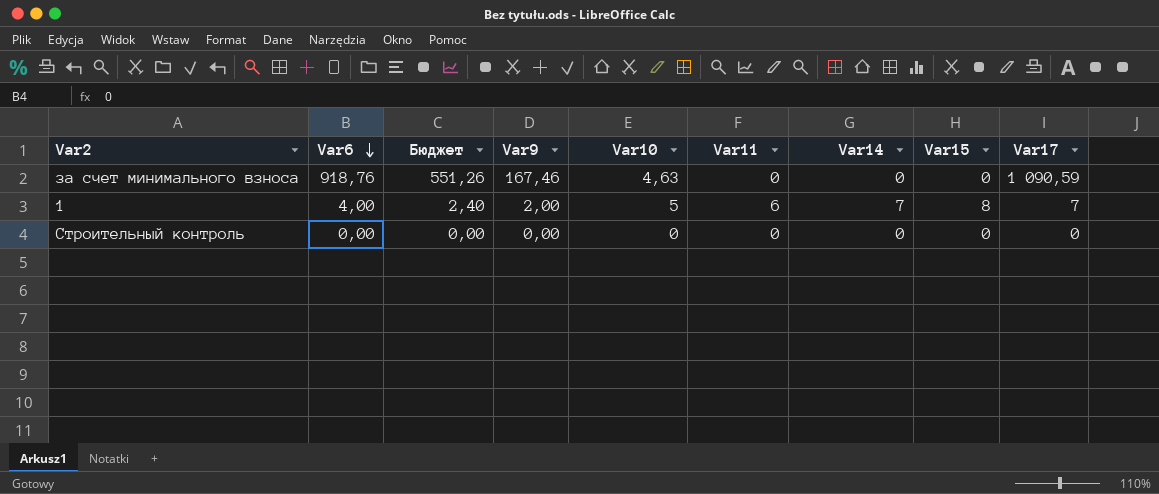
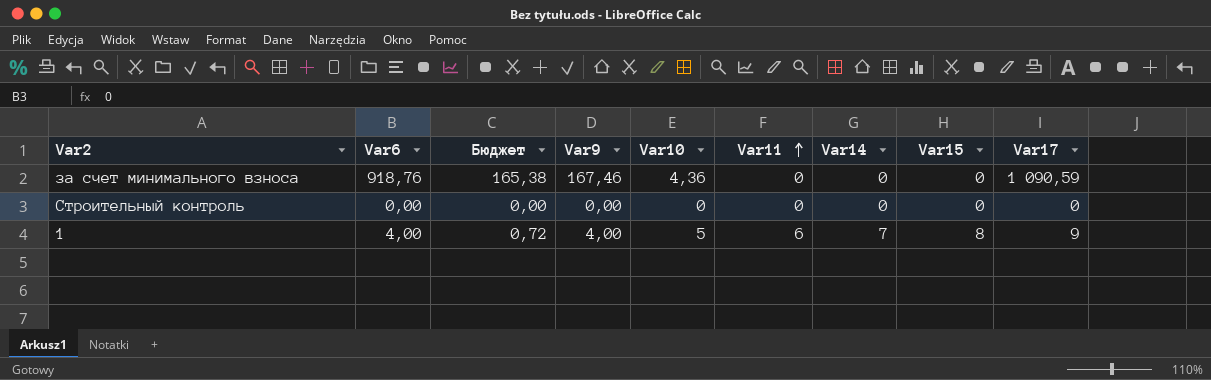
row order: Var6 descending -> Var11 ascending
column Бюджет | formula: [Var6] * 0,6 -> [Var6] * 0,18
за счет минимального взноса | Var10: 4,63 -> 4,36
1 | Var9: 2,00 -> 4,00
1 | Var17: 7 -> 9

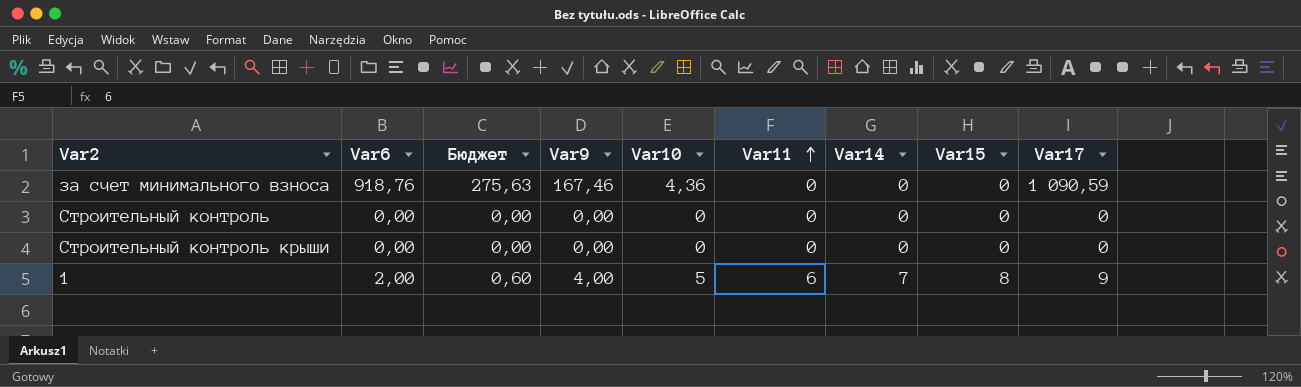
column Бюджет | formula: [Var6] * 0,18 -> [Var6] * 0,3
row Строительный контроль крыши: none -> 0,00 | 0,00 | 0,00 | 0 | 0 | 0 | 0 | 0
1 | Var6: 4,00 -> 2,00

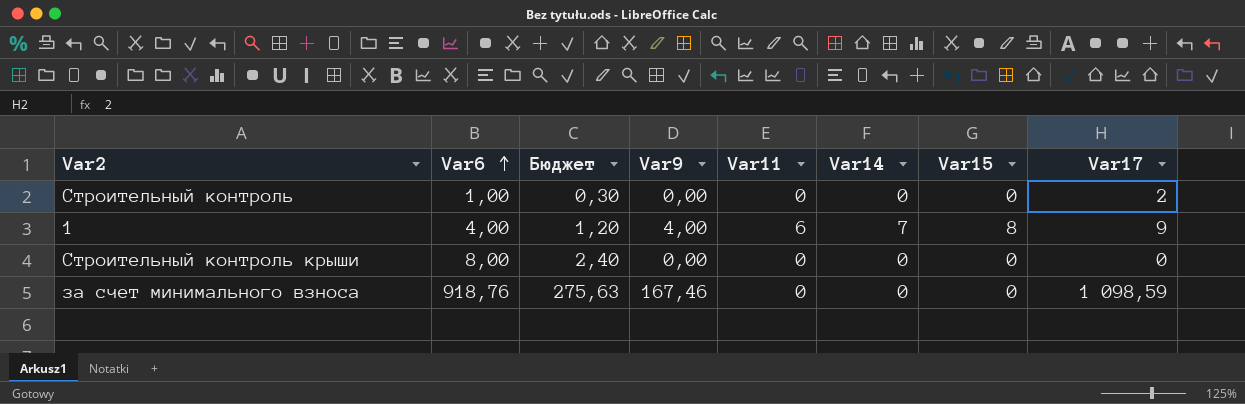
row order: Var11 ascending -> Var6 ascending
column Var10 | position: 5 -> none
Строительный контроль | Var6: 0,00 -> 1,00
Строительный контроль | Бюджет: 0,00 -> 0,30
Строительный контроль | Var17: 0 -> 2
1 | Var6: 2,00 -> 4,00
1 | Бюджет: 0,60 -> 1,20
Строительный контроль крыши | Var6: 0,00 -> 8,00
Строительный контроль крыши | Бюджет: 0,00 -> 2,40
за счет минимального взноса | Var17: 1 090,59 -> 1 098,59

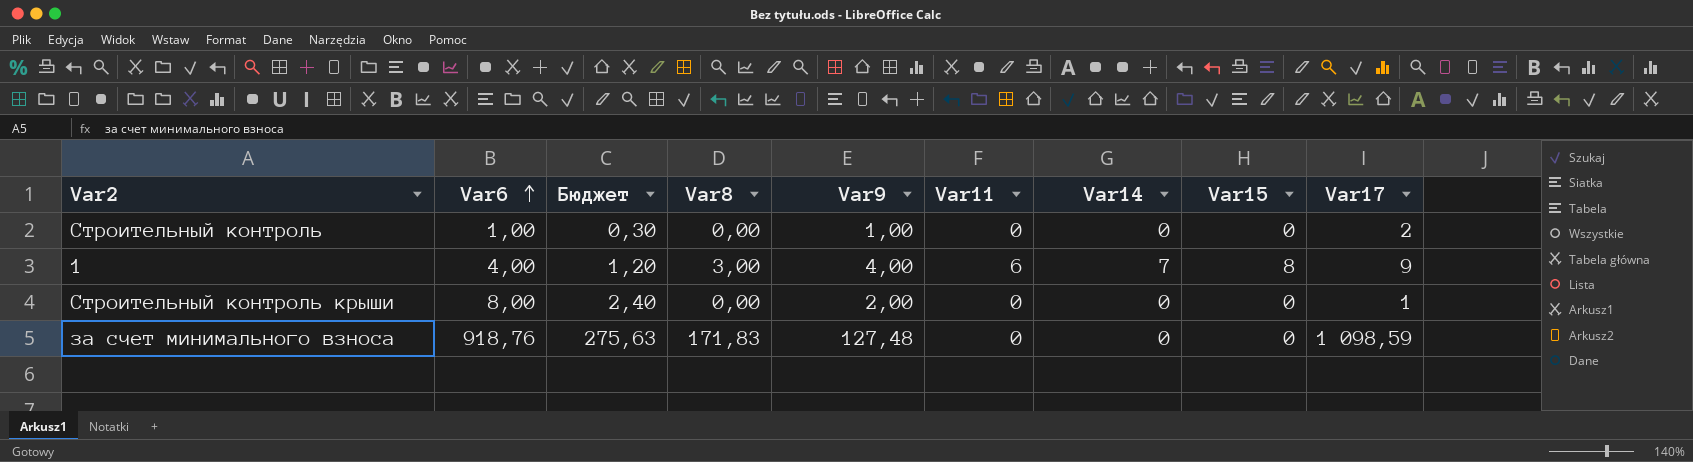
column Var8 | position: none -> 4
Строительный контроль | Var9: 0,00 -> 1,00
Строительный контроль крыши | Var9: 0,00 -> 2,00
Строительный контроль крыши | Var17: 0 -> 1
за счет минимального взноса | Var9: 167,46 -> 127,48

